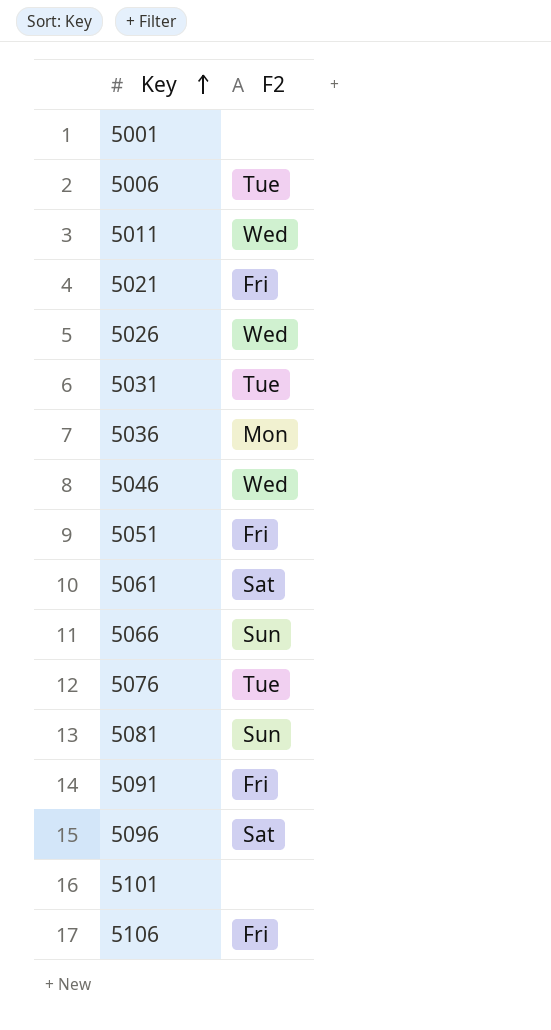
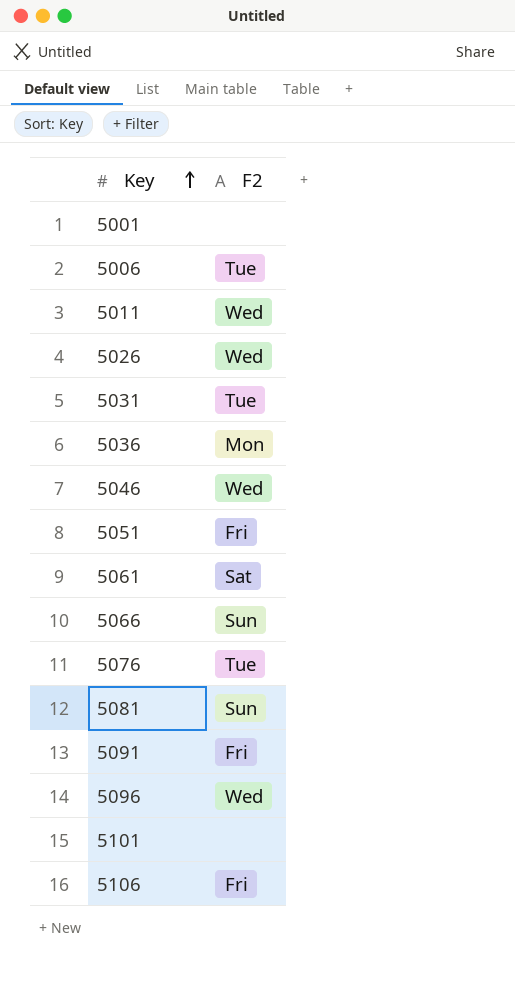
row 5021: Fri -> none
5096 | F2: Sat -> Wed

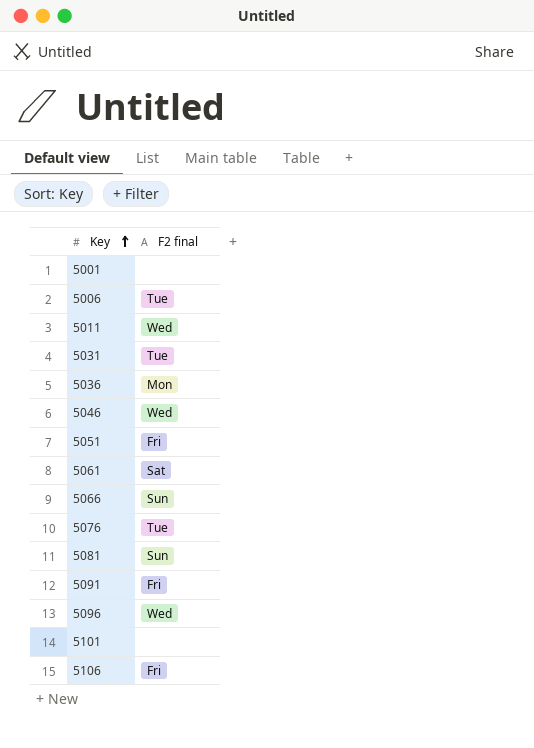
column name: F2 -> F2 final
row 5026: Wed -> none

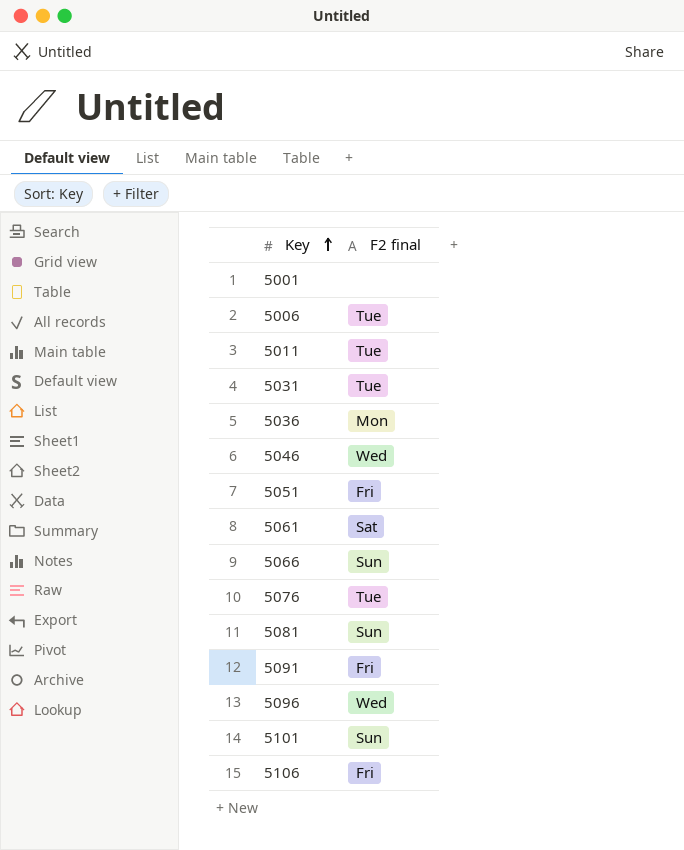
5011 | F2 final: Wed -> Tue
5101 | F2 final: none -> Sun

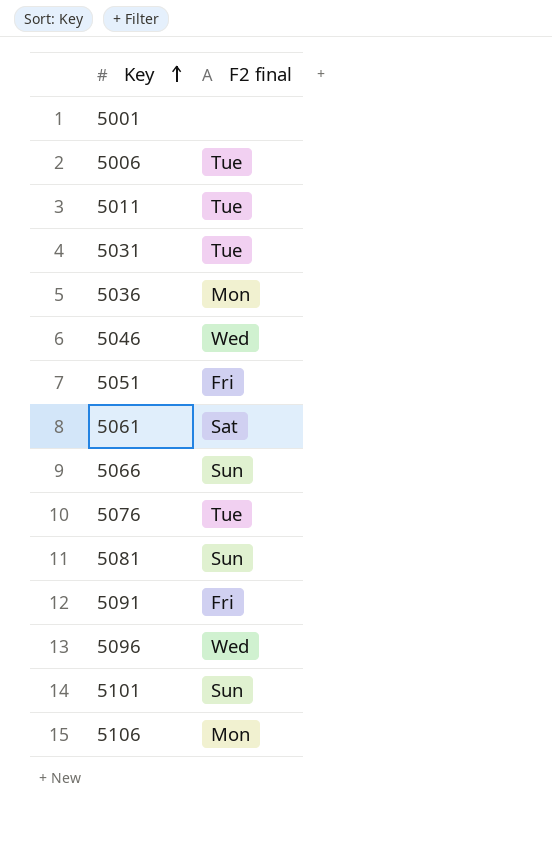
5106 | F2 final: Fri -> Mon

